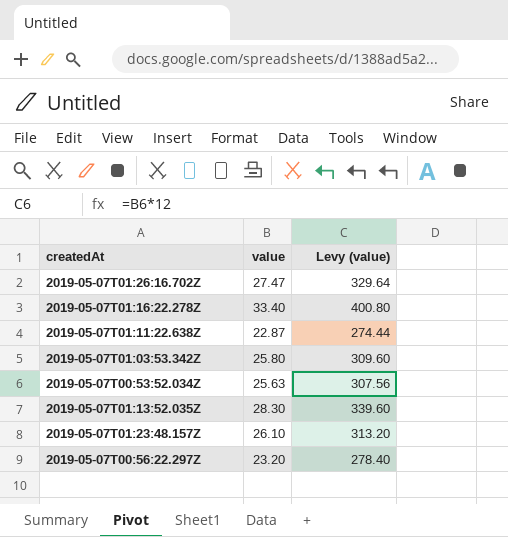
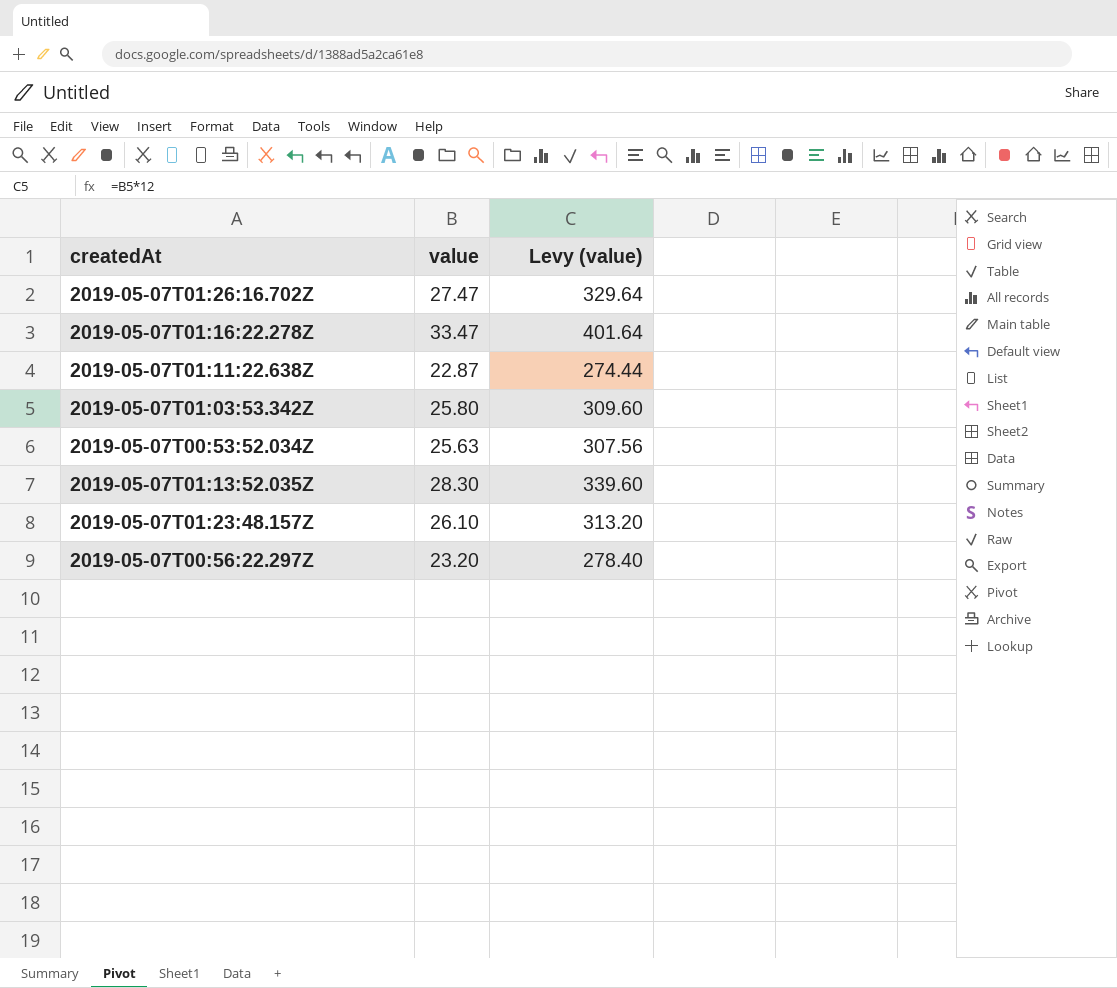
2019-05-07T01:16:22.278Z | value: 33.40 -> 33.47
2019-05-07T01:16:22.278Z | Levy (value): 400.80 -> 401.64

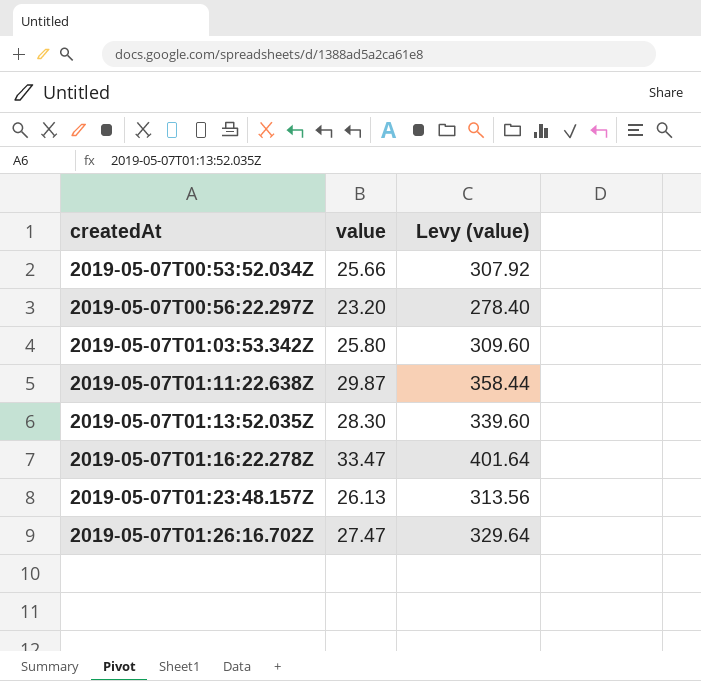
row order: none -> createdAt ascending
2019-05-07T00:53:52.034Z | value: 25.63 -> 25.66
2019-05-07T00:53:52.034Z | Levy (value): 307.56 -> 307.92
2019-05-07T01:11:22.638Z | value: 22.87 -> 29.87
2019-05-07T01:11:22.638Z | Levy (value): 274.44 -> 358.44
2019-05-07T01:23:48.157Z | value: 26.10 -> 26.13
2019-05-07T01:23:48.157Z | Levy (value): 313.20 -> 313.56

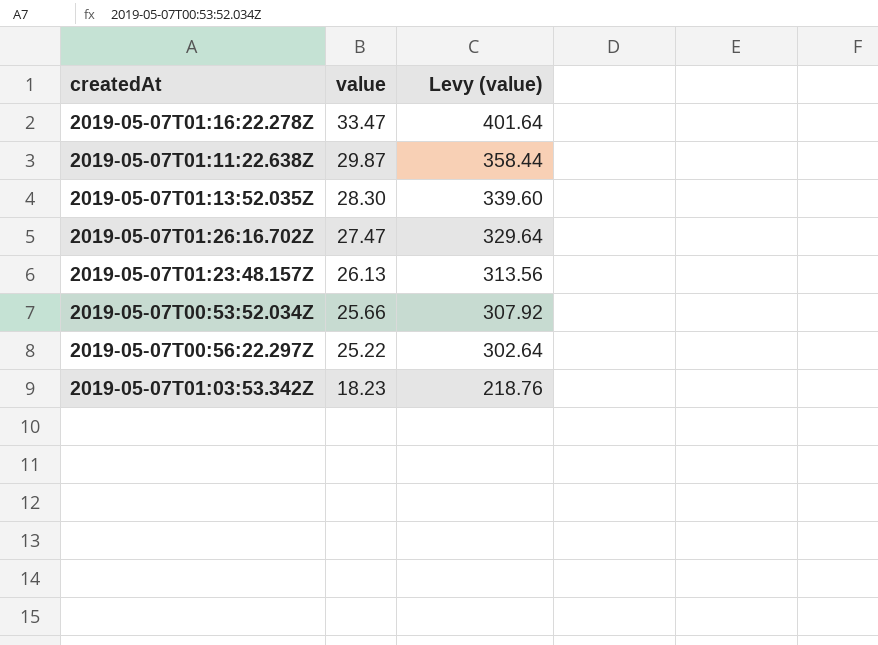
row order: createdAt ascending -> value descending
2019-05-07T00:56:22.297Z | value: 23.20 -> 25.22
2019-05-07T00:56:22.297Z | Levy (value): 278.40 -> 302.64
2019-05-07T01:03:53.342Z | value: 25.80 -> 18.23
2019-05-07T01:03:53.342Z | Levy (value): 309.60 -> 218.76

